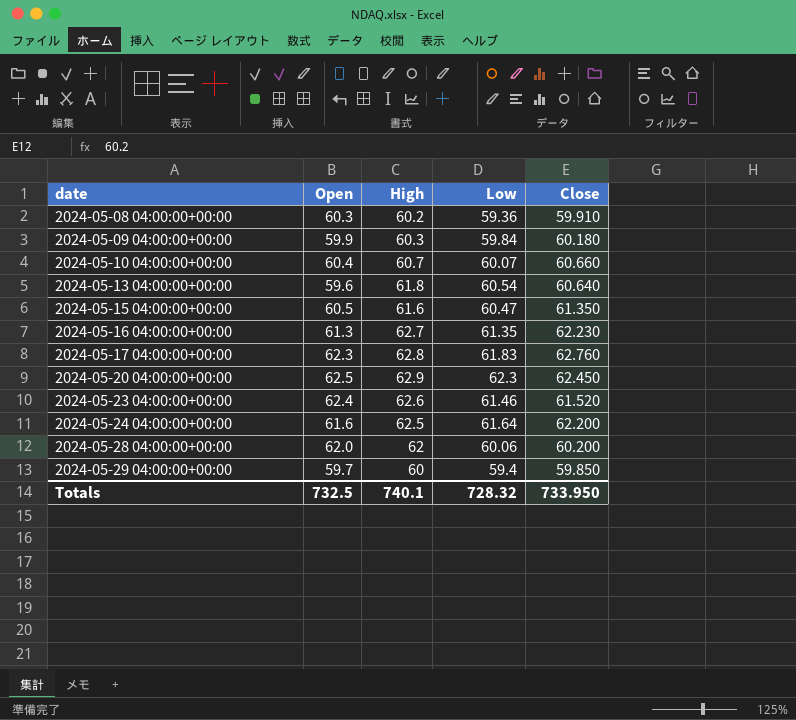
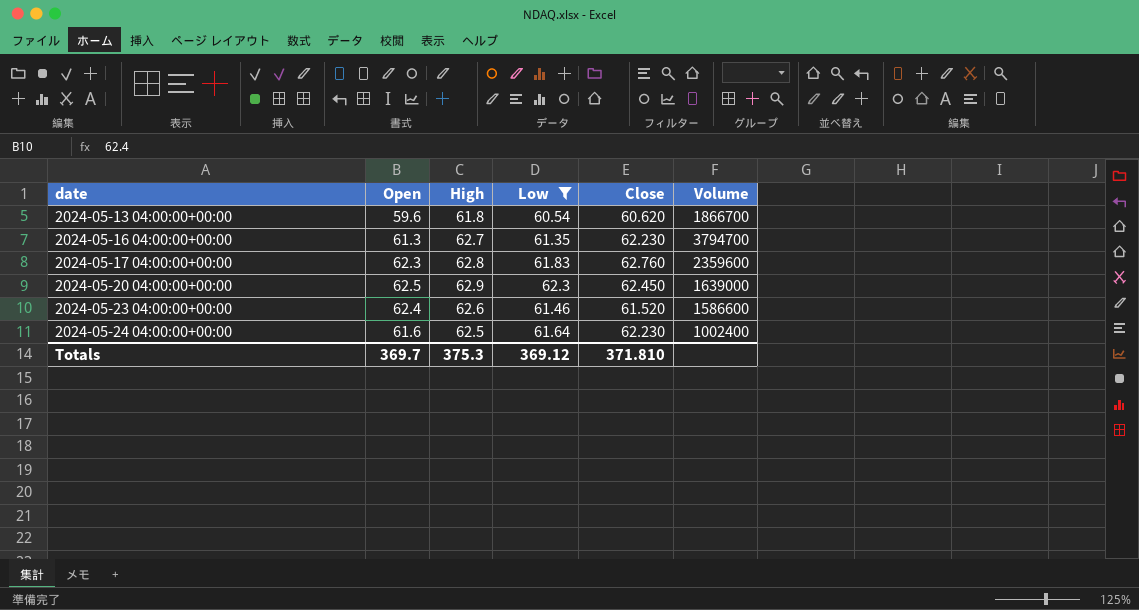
filter: none -> Low >= 60.54
column Volume | position: none -> 6
2024-05-13 04:00:00+00:00 | Close: 60.640 -> 60.620
2024-05-24 04:00:00+00:00 | Close: 62.200 -> 62.230
Totals | Open: 732.5 -> 369.7
Totals | High: 740.1 -> 375.3
Totals | Low: 728.32 -> 369.12
Totals | Close: 733.950 -> 371.810

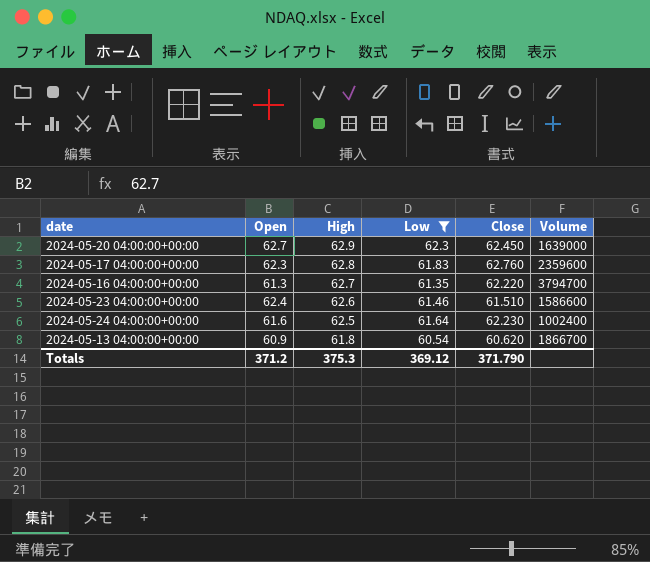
row order: date ascending -> High descending
2024-05-20 04:00:00+00:00 | Open: 62.5 -> 62.7
2024-05-16 04:00:00+00:00 | Close: 62.230 -> 62.220
2024-05-23 04:00:00+00:00 | Close: 61.520 -> 61.510
2024-05-13 04:00:00+00:00 | Open: 59.6 -> 60.9
Totals | Open: 369.7 -> 371.2
Totals | Close: 371.810 -> 371.790

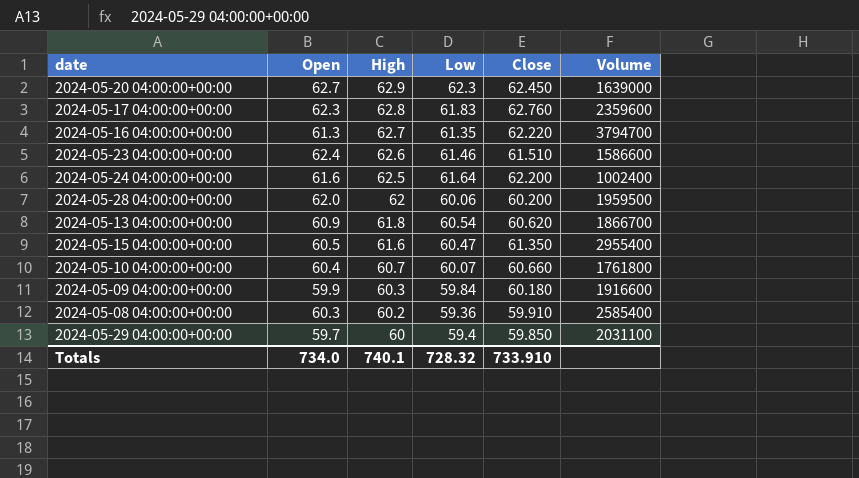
filter: Low >= 60.54 -> none
2024-05-24 04:00:00+00:00 | Close: 62.230 -> 62.200
Totals | Open: 371.2 -> 734.0
Totals | High: 375.3 -> 740.1
Totals | Low: 369.12 -> 728.32
Totals | Close: 371.790 -> 733.910

